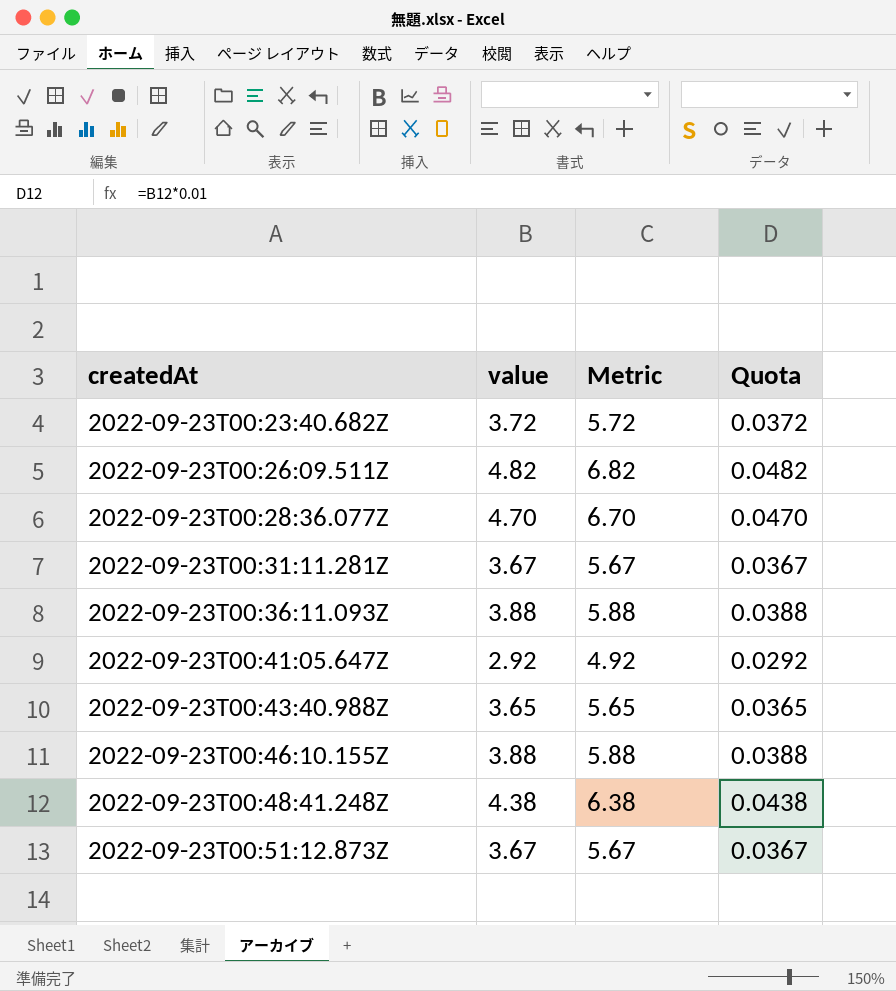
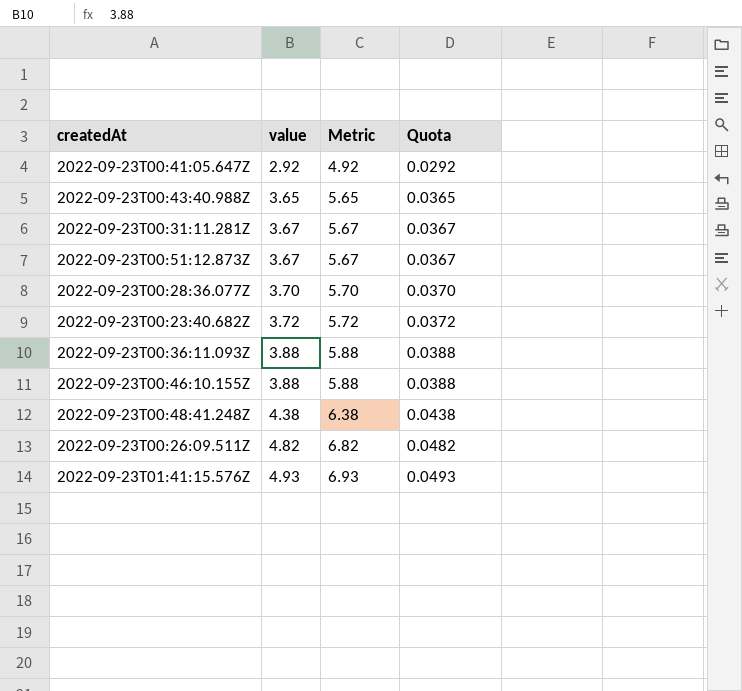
row order: createdAt ascending -> value ascending
2022-09-23T00:28:36.077Z | value: 4.70 -> 3.70
2022-09-23T00:28:36.077Z | Metric: 6.70 -> 5.70
2022-09-23T00:28:36.077Z | Quota: 0.0470 -> 0.0370
row 2022-09-23T01:41:15.576Z: none -> 4.93 | 6.93 | 0.0493

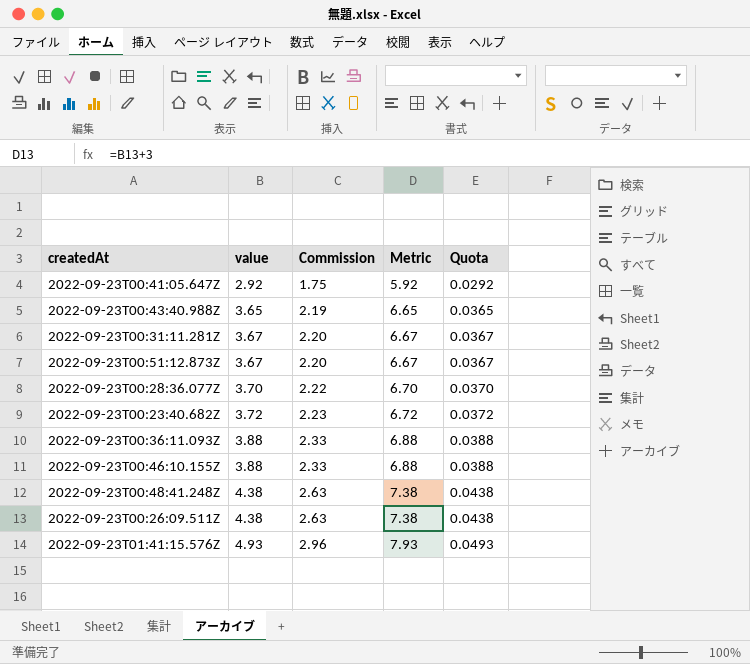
column Commission | formula: none -> [value] * 0.6
column Metric | formula: [value] + 2 -> [value] + 3
2022-09-23T00:26:09.511Z | value: 4.82 -> 4.38
2022-09-23T00:26:09.511Z | Quota: 0.0482 -> 0.0438

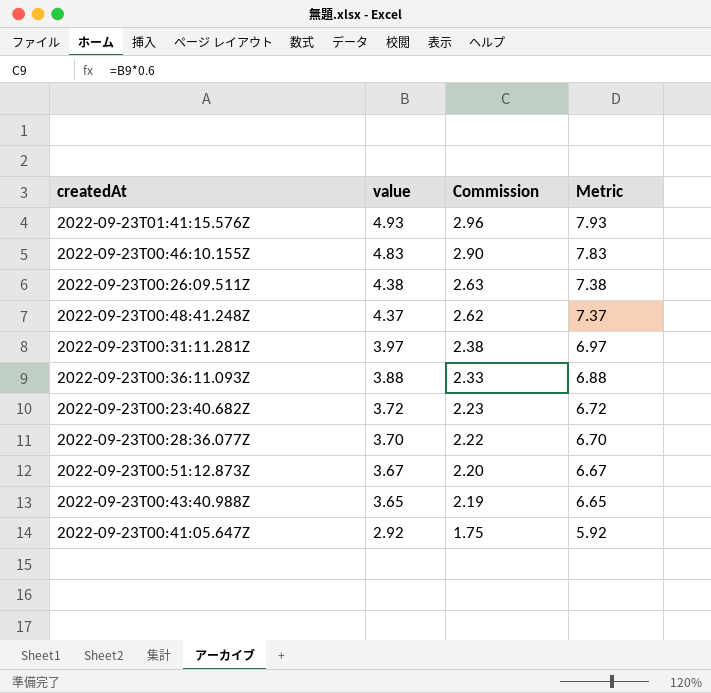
row order: value ascending -> value descending
column Quota | formula: [value] * 0.01 -> none
2022-09-23T00:46:10.155Z | value: 3.88 -> 4.83
2022-09-23T00:46:10.155Z | Commission: 2.33 -> 2.90
2022-09-23T00:46:10.155Z | Metric: 6.88 -> 7.83
2022-09-23T00:48:41.248Z | value: 4.38 -> 4.37
2022-09-23T00:48:41.248Z | Commission: 2.63 -> 2.62
2022-09-23T00:48:41.248Z | Metric: 7.38 -> 7.37
2022-09-23T00:31:11.281Z | value: 3.67 -> 3.97
2022-09-23T00:31:11.281Z | Commission: 2.20 -> 2.38
2022-09-23T00:31:11.281Z | Metric: 6.67 -> 6.97

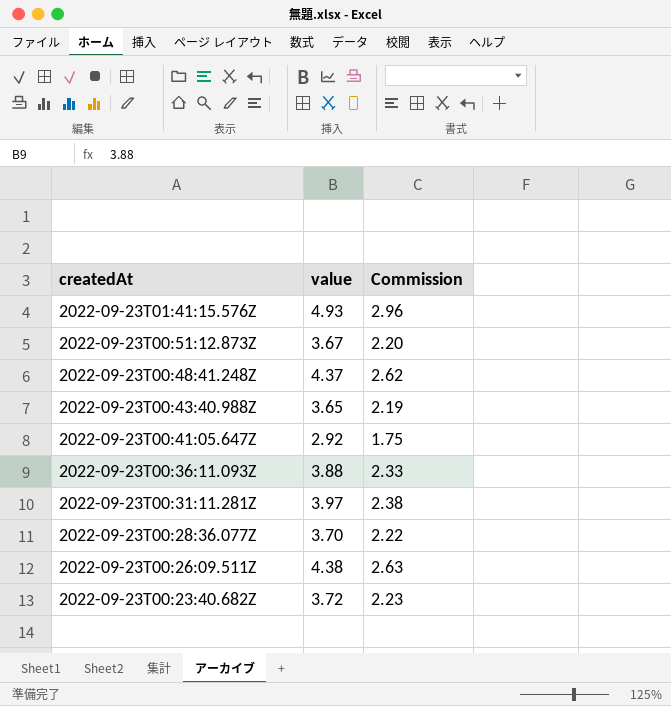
row order: value descending -> createdAt descending
column Metric | formula: [value] + 3 -> none
row 2022-09-23T00:46:10.155Z: 4.83 | 2.90 | 7.83 -> none

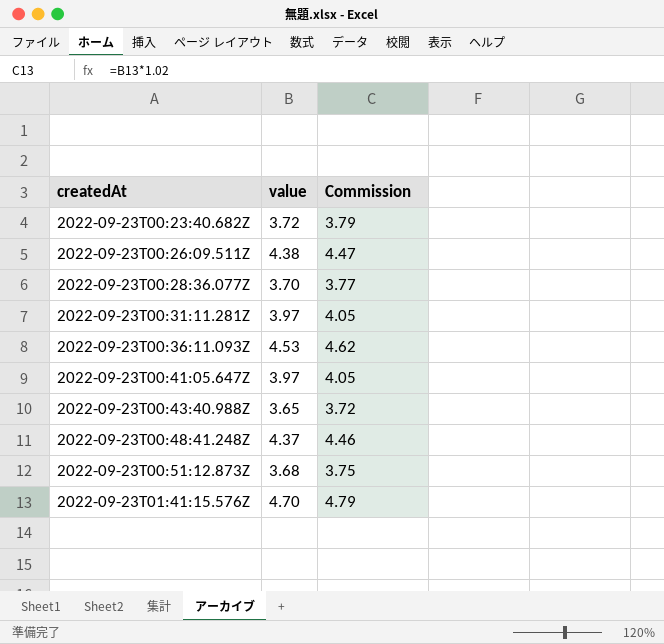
row order: createdAt descending -> createdAt ascending
column Commission | formula: [value] * 0.6 -> [value] * 1.02
2022-09-23T00:36:11.093Z | value: 3.88 -> 4.53
2022-09-23T00:41:05.647Z | value: 2.92 -> 3.97
2022-09-23T00:51:12.873Z | value: 3.67 -> 3.68
2022-09-23T01:41:15.576Z | value: 4.93 -> 4.70

